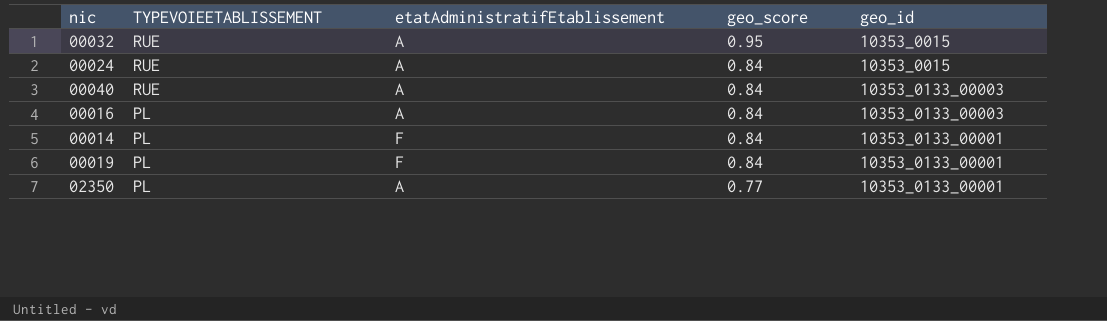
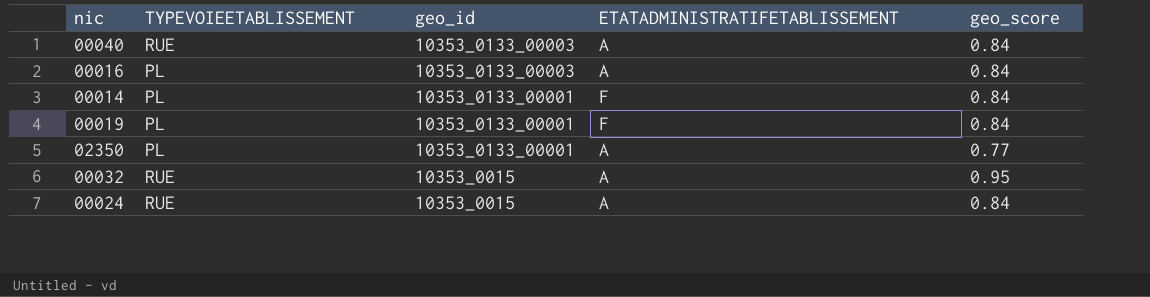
row order: TYPEVOIEETABLISSEMENT descending -> geo_id descending
column geo_id | position: 5 -> 3
column name: etatAdministratifEtablissement -> ETATADMINISTRATIFETABLISSEMENT

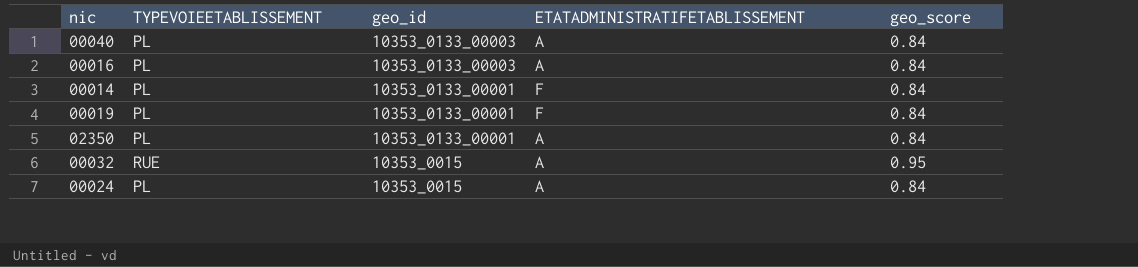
00040 | TYPEVOIEETABLISSEMENT: RUE -> PL
02350 | geo_score: 0.77 -> 0.84
00024 | TYPEVOIEETABLISSEMENT: RUE -> PL

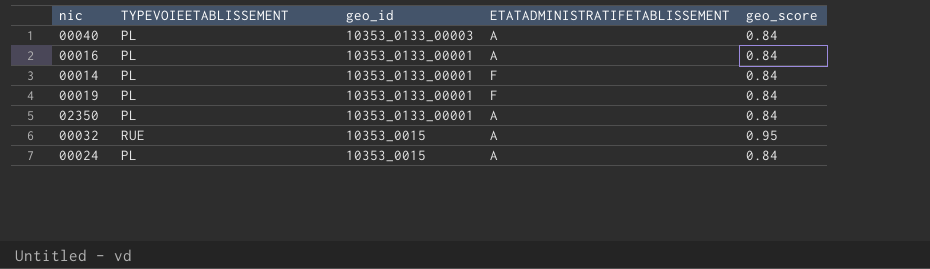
00016 | geo_id: 10353_0133_00003 -> 10353_0133_00001

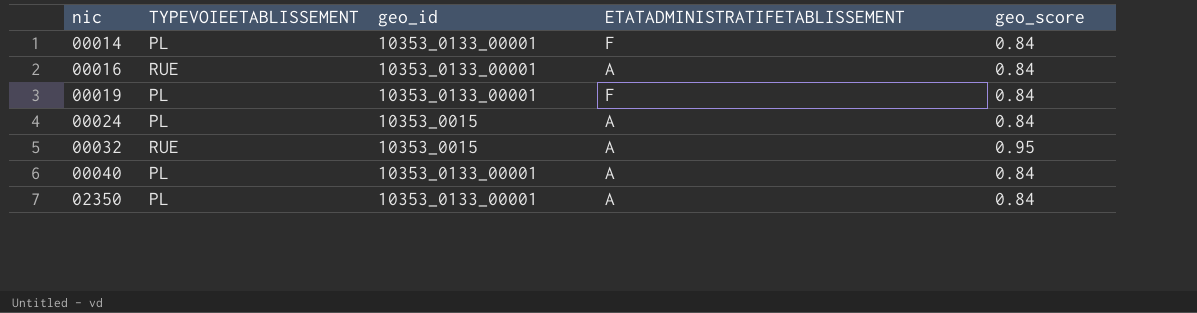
row order: geo_id descending -> nic ascending
00016 | TYPEVOIEETABLISSEMENT: PL -> RUE
00040 | geo_id: 10353_0133_00003 -> 10353_0133_00001

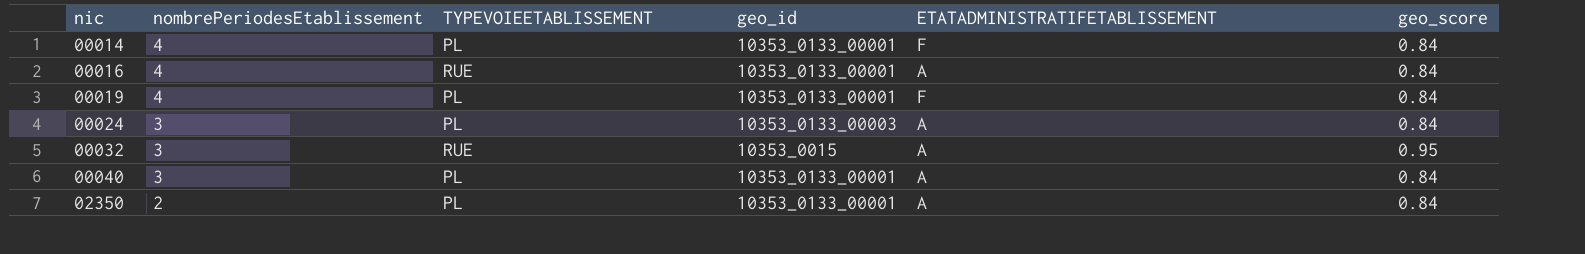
column nombrePeriodesEtablissement | position: none -> 2
00024 | geo_id: 10353_0015 -> 10353_0133_00003

